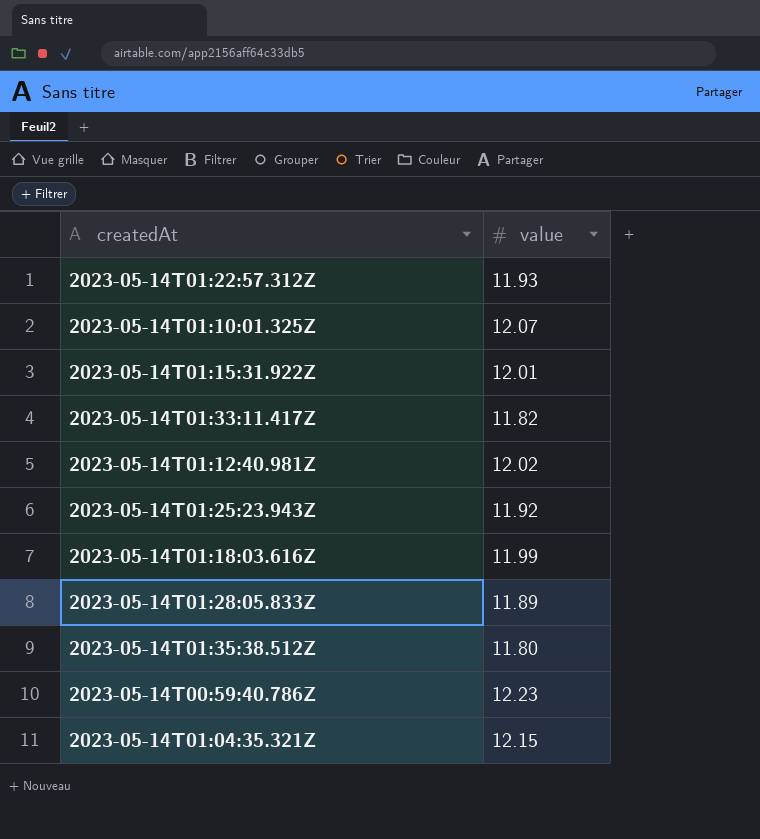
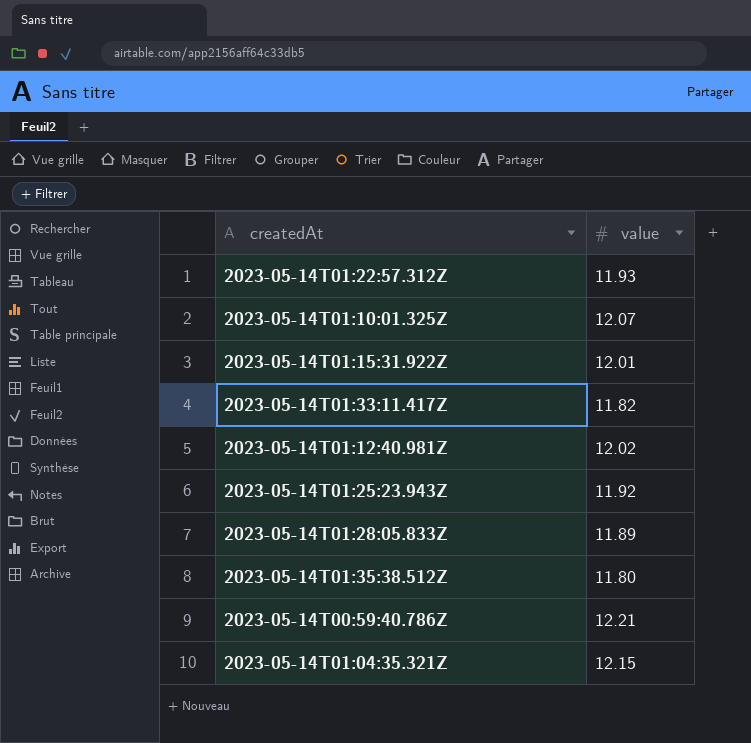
row 2023-05-14T01:18:03.616Z: 11.99 -> none
2023-05-14T00:59:40.786Z | value: 12.23 -> 12.21

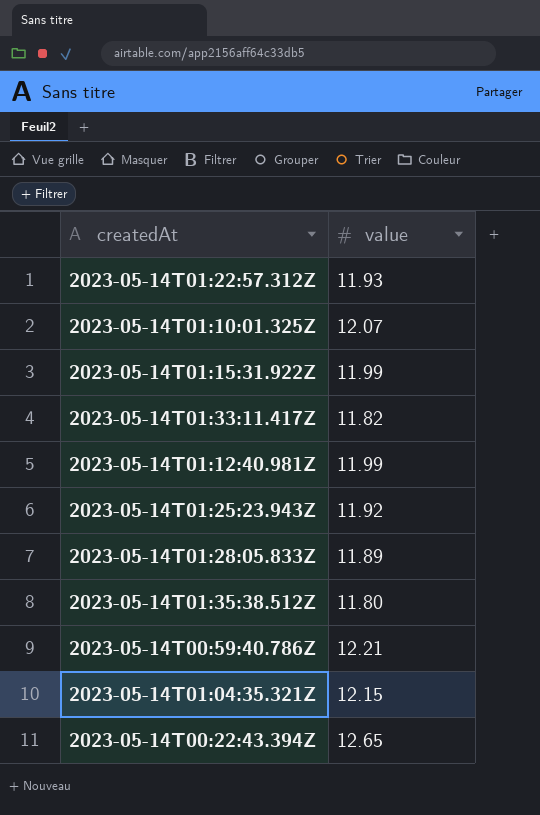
2023-05-14T01:15:31.922Z | value: 12.01 -> 11.99
2023-05-14T01:12:40.981Z | value: 12.02 -> 11.99
row 2023-05-14T00:22:43.394Z: none -> 12.65

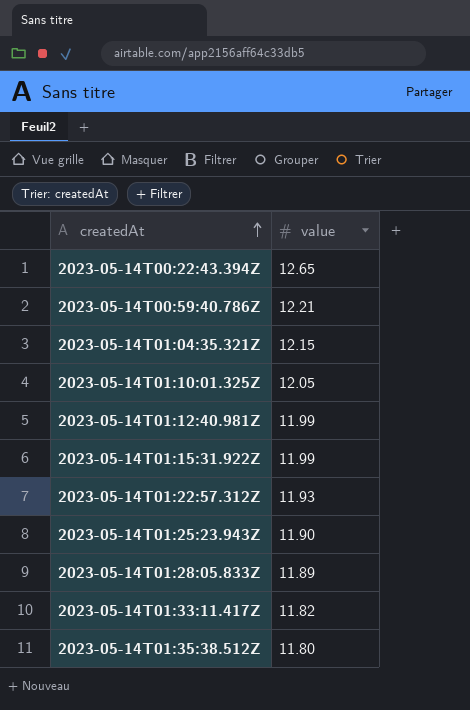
row order: none -> createdAt ascending
2023-05-14T01:10:01.325Z | value: 12.07 -> 12.05
2023-05-14T01:25:23.943Z | value: 11.92 -> 11.90

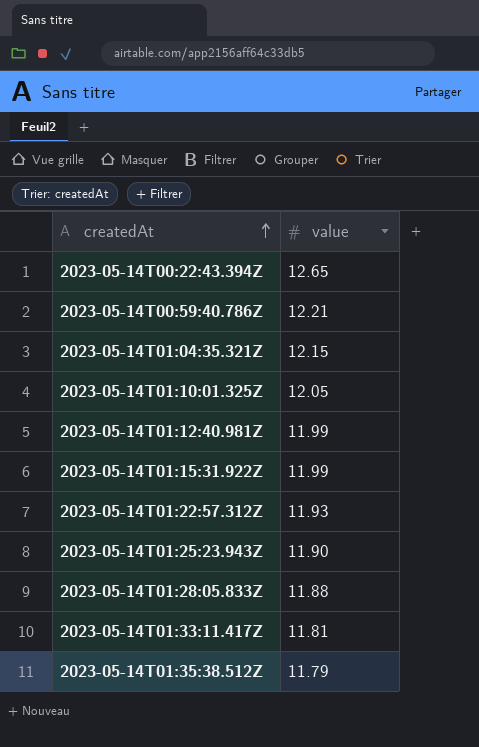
2023-05-14T01:28:05.833Z | value: 11.89 -> 11.88
2023-05-14T01:33:11.417Z | value: 11.82 -> 11.81
2023-05-14T01:35:38.512Z | value: 11.80 -> 11.79

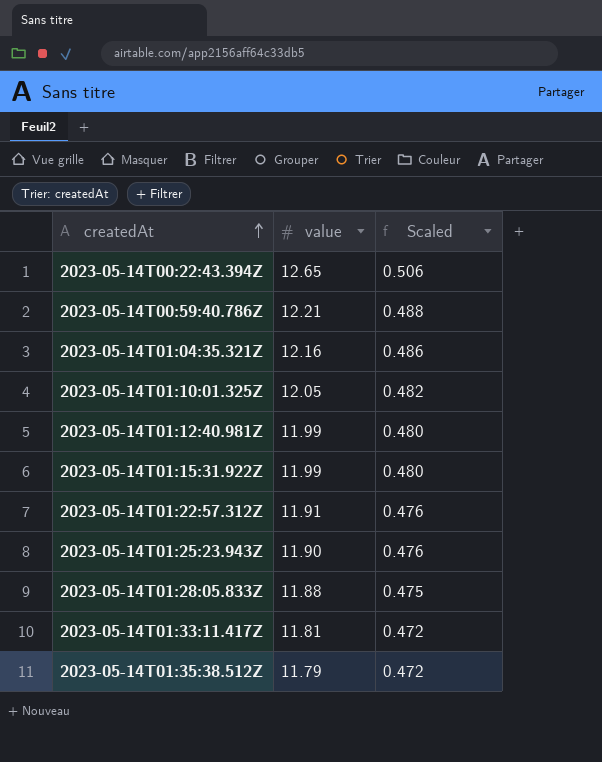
column Scaled | formula: none -> [value] * 0.04
2023-05-14T01:04:35.321Z | value: 12.15 -> 12.16
2023-05-14T01:22:57.312Z | value: 11.93 -> 11.91

